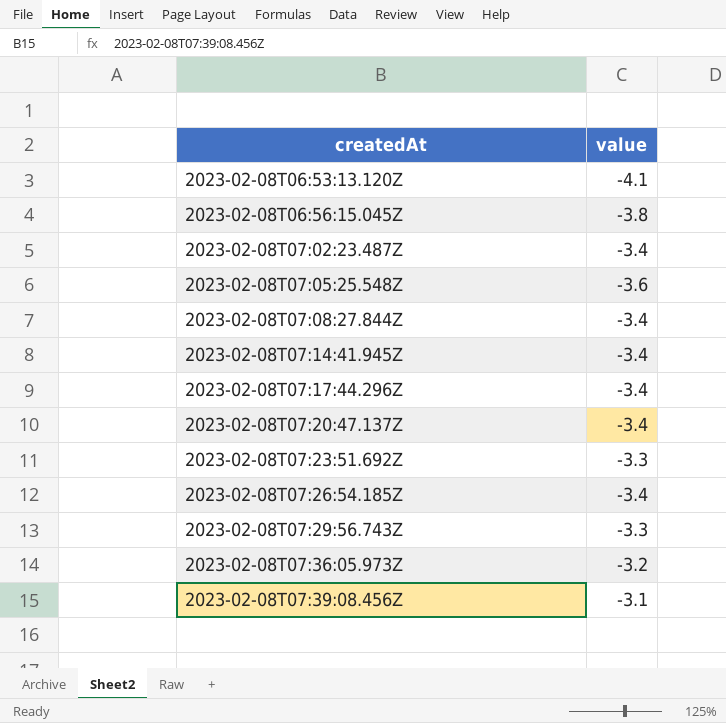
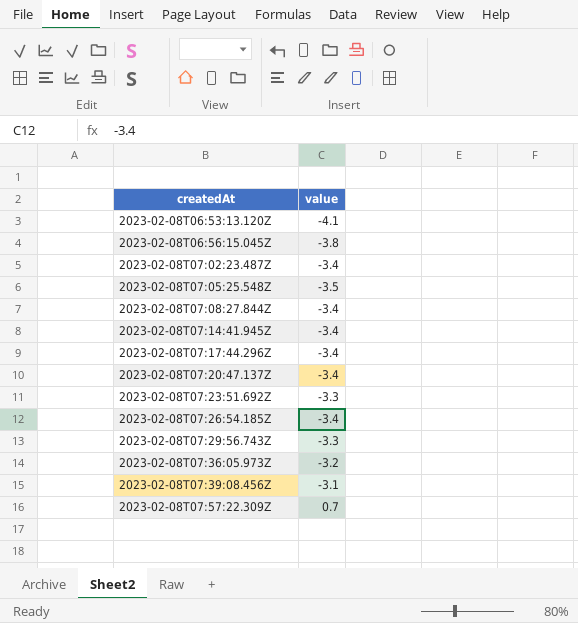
2023-02-08T07:05:25.548Z | value: -3.6 -> -3.5
row 2023-02-08T07:57:22.309Z: none -> 0.7

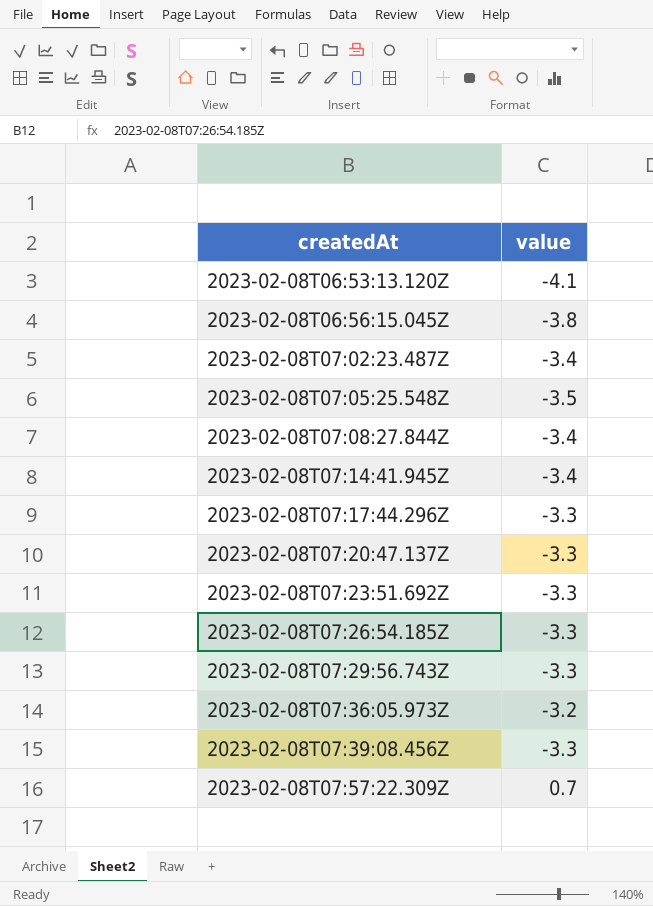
2023-02-08T07:17:44.296Z | value: -3.4 -> -3.3
2023-02-08T07:20:47.137Z | value: -3.4 -> -3.3
2023-02-08T07:26:54.185Z | value: -3.4 -> -3.3
2023-02-08T07:39:08.456Z | value: -3.1 -> -3.3

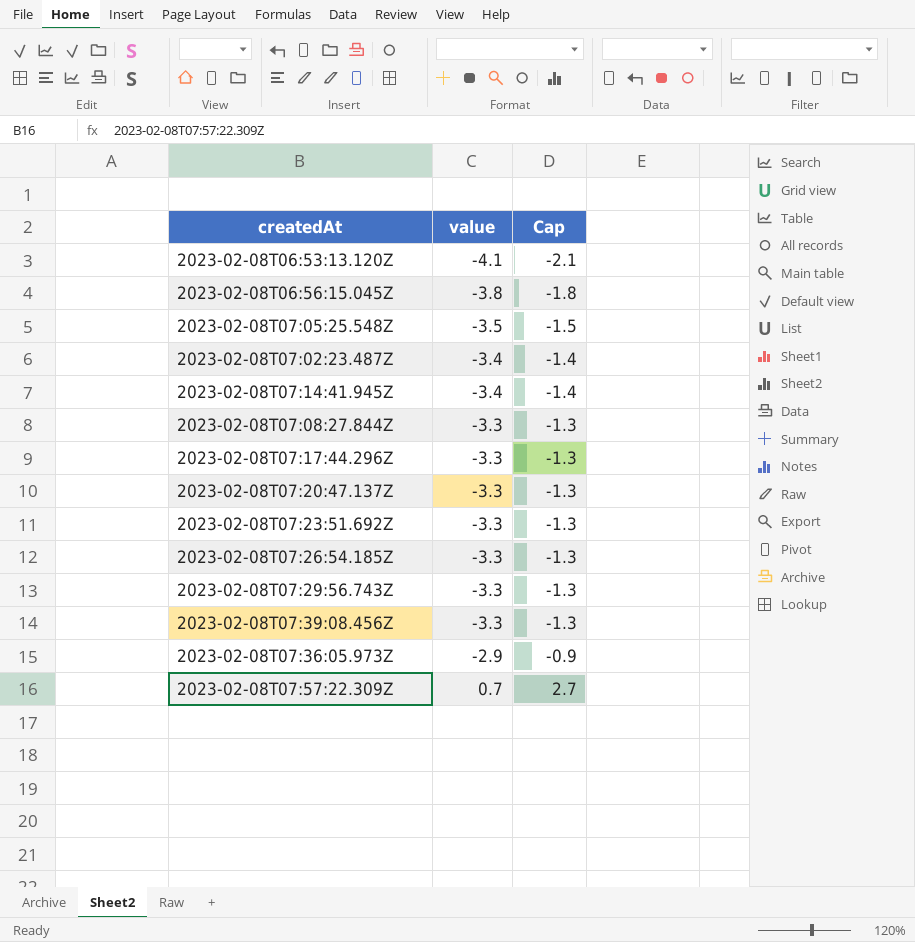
row order: createdAt ascending -> value ascending
column Cap | formula: none -> [value] + 2
2023-02-08T07:08:27.844Z | value: -3.4 -> -3.3
2023-02-08T07:36:05.973Z | value: -3.2 -> -2.9

